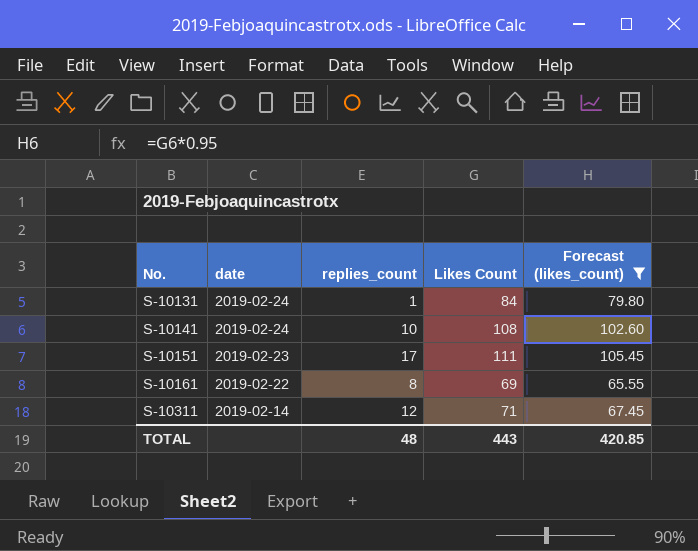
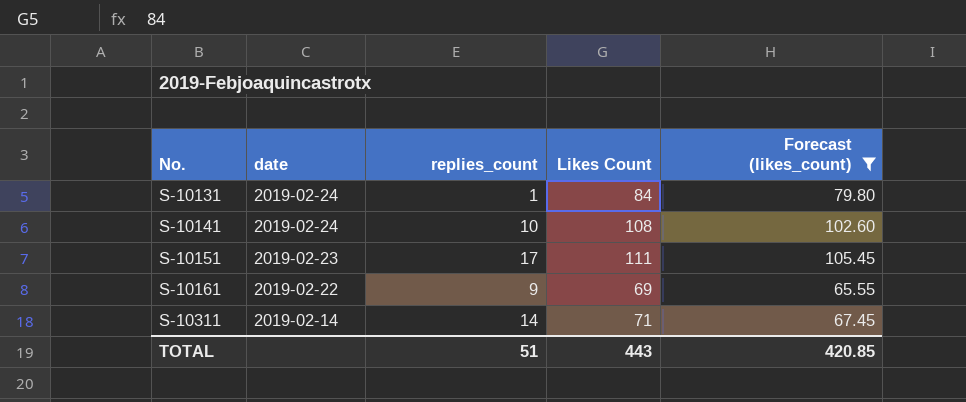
S-10161 | replies_count: 8 -> 9
S-10311 | replies_count: 12 -> 14
TOTAL | replies_count: 48 -> 51

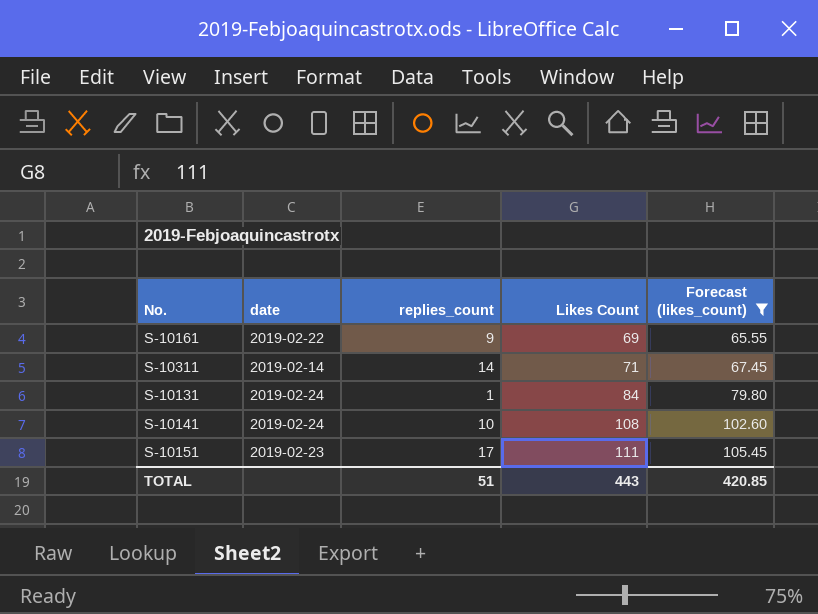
row order: No. ascending -> Likes Count ascending

